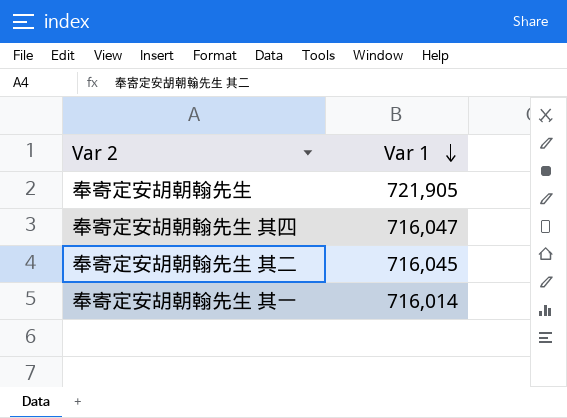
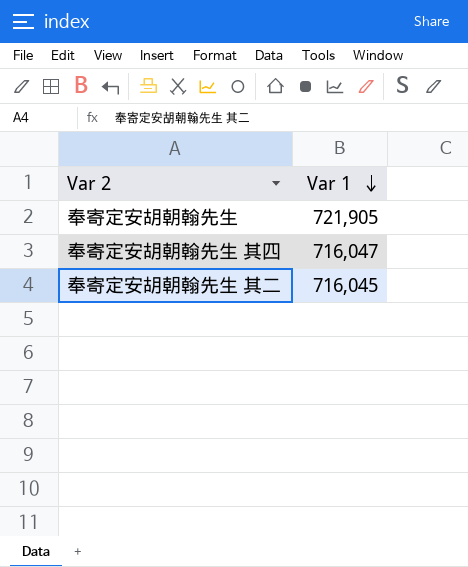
row 奉寄定安胡朝翰先生 其一: 716,014 -> none

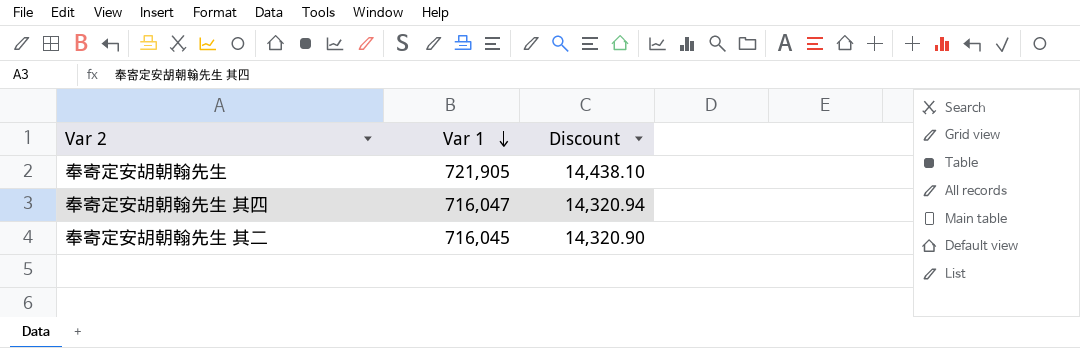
column Discount | formula: none -> [Var 1] * 0.02

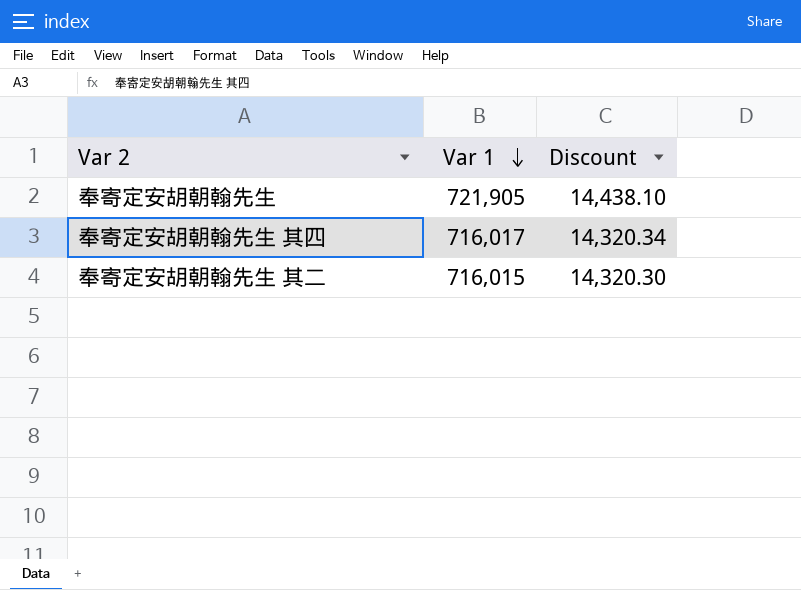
奉寄定安胡朝翰先生 其四 | Var 1: 716,047 -> 716,017
奉寄定安胡朝翰先生 其四 | Discount: 14,320.94 -> 14,320.34
奉寄定安胡朝翰先生 其二 | Var 1: 716,045 -> 716,015
奉寄定安胡朝翰先生 其二 | Discount: 14,320.90 -> 14,320.30

